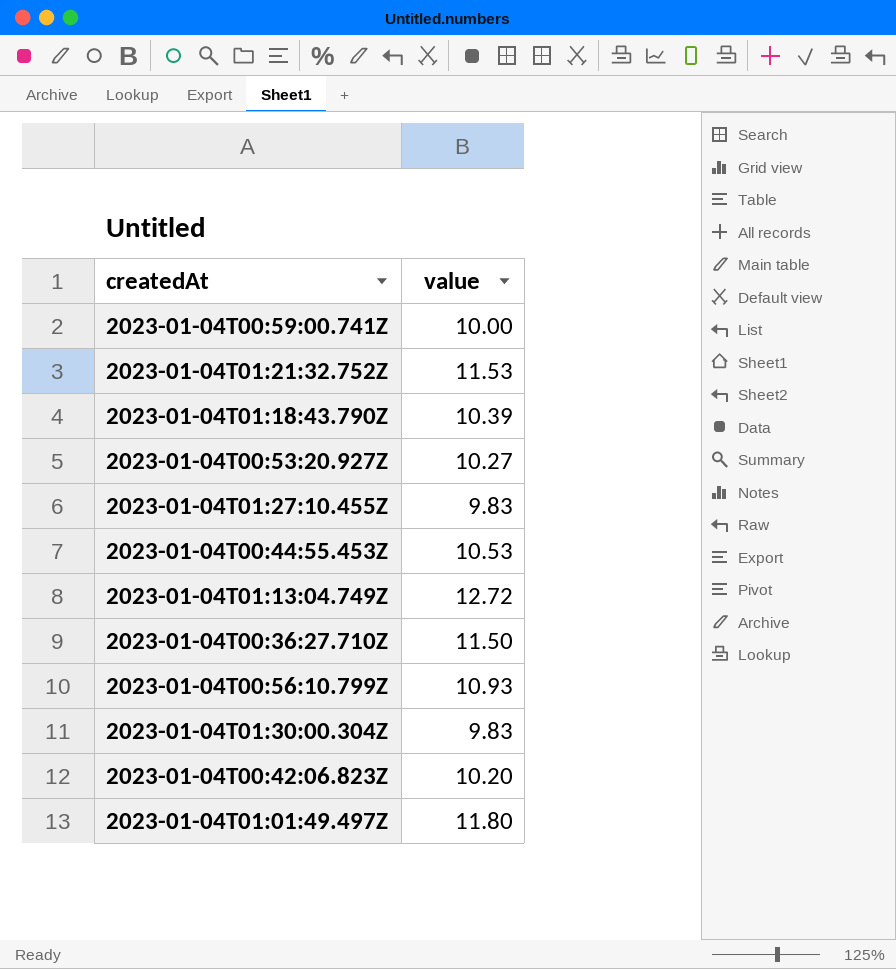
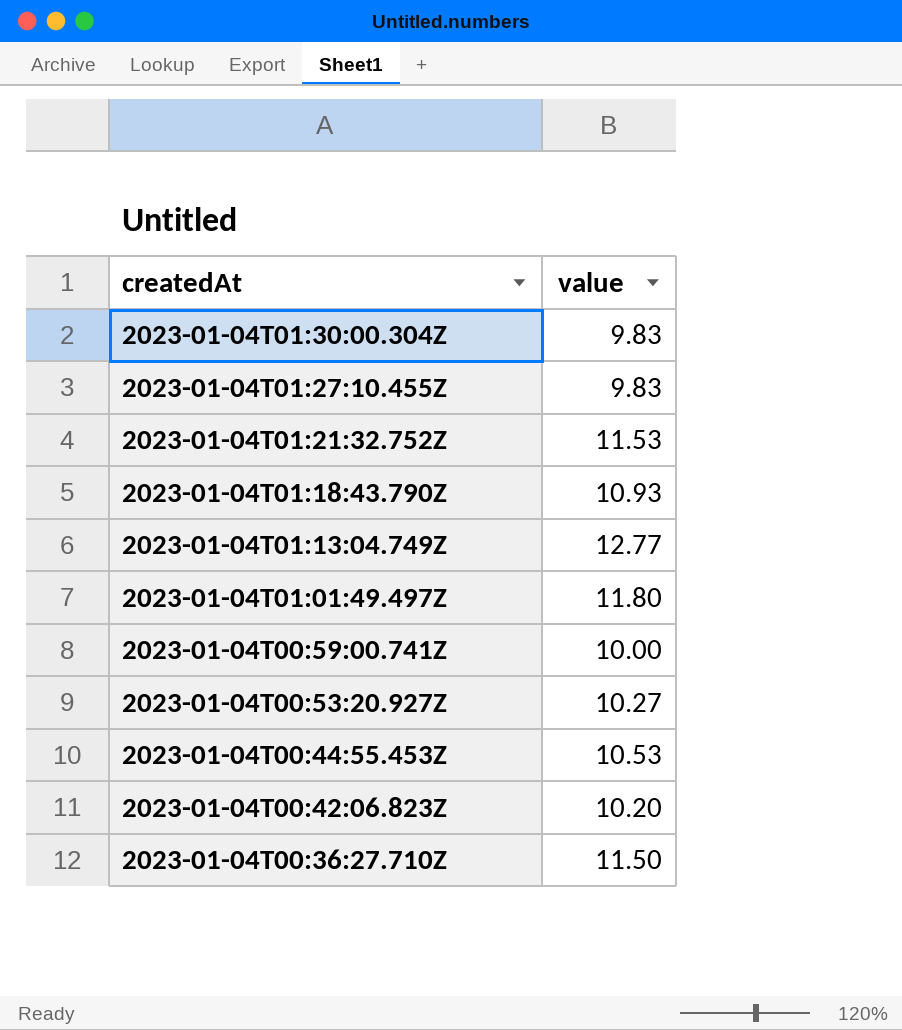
row order: none -> createdAt descending
row 2023-01-04T00:56:10.799Z: 10.93 -> none
2023-01-04T01:18:43.790Z | value: 10.39 -> 10.93
2023-01-04T01:13:04.749Z | value: 12.72 -> 12.77

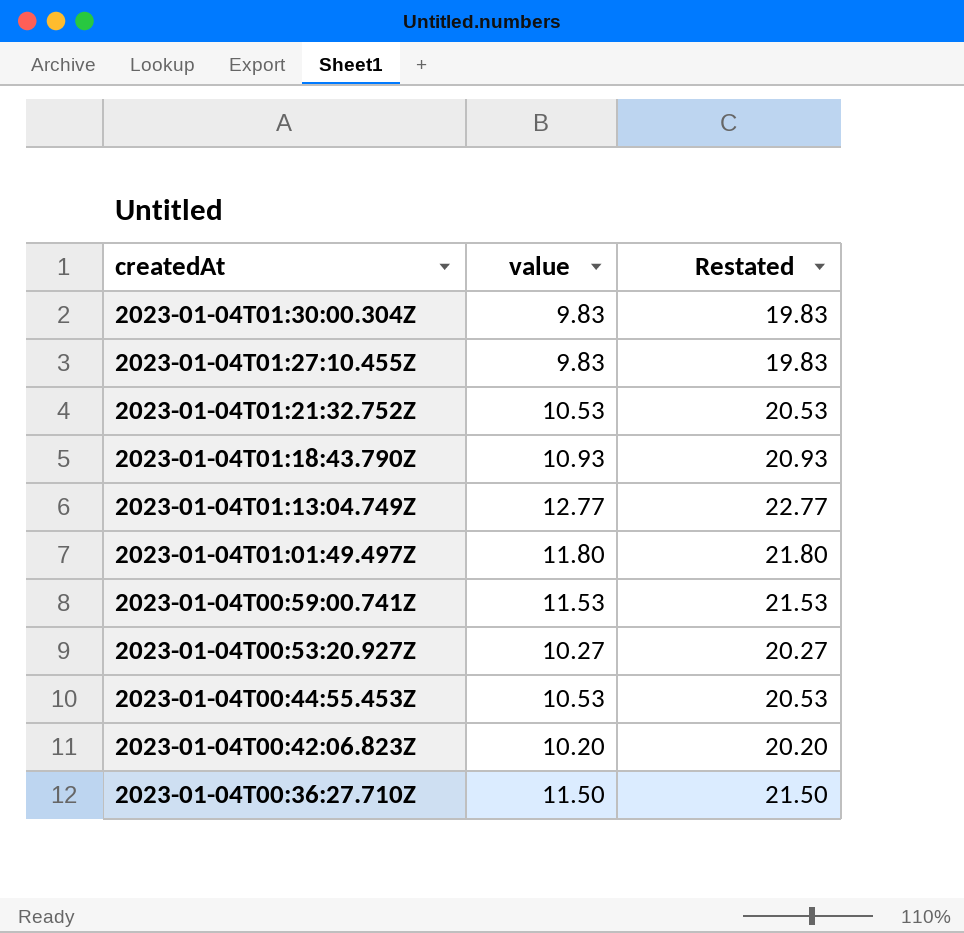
column Restated | formula: none -> [value] + 10
2023-01-04T01:21:32.752Z | value: 11.53 -> 10.53
2023-01-04T00:59:00.741Z | value: 10.00 -> 11.53

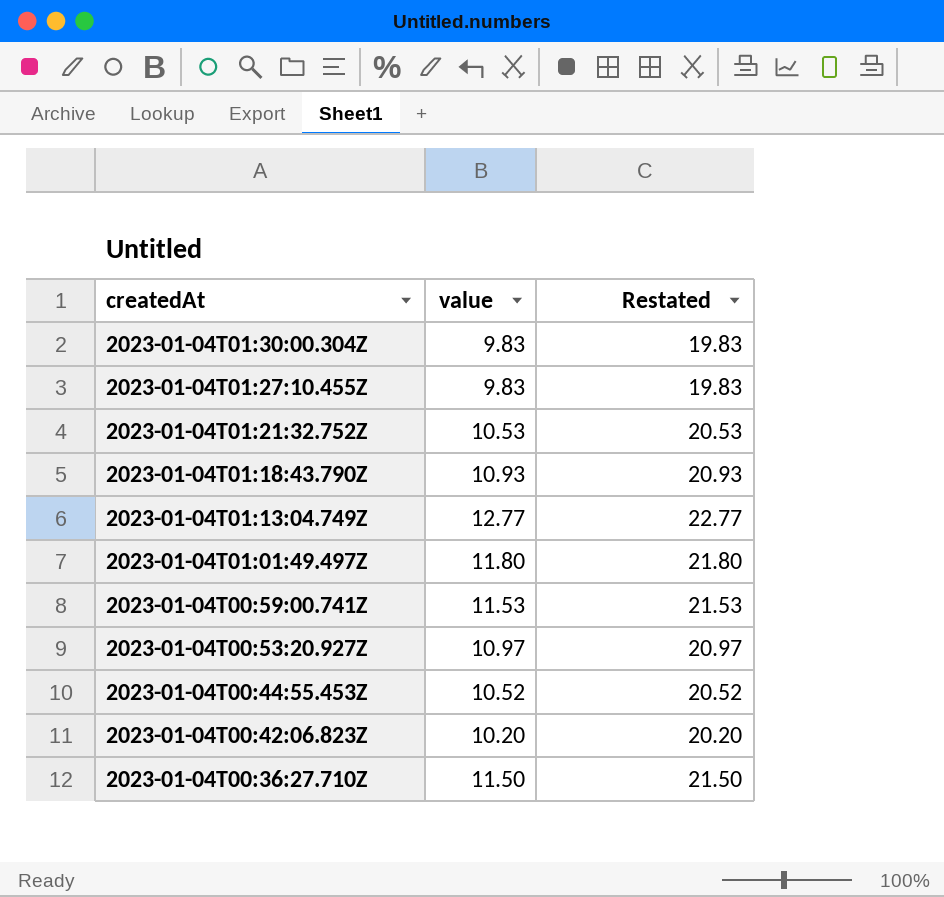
2023-01-04T00:53:20.927Z | value: 10.27 -> 10.97
2023-01-04T00:53:20.927Z | Restated: 20.27 -> 20.97
2023-01-04T00:44:55.453Z | value: 10.53 -> 10.52
2023-01-04T00:44:55.453Z | Restated: 20.53 -> 20.52

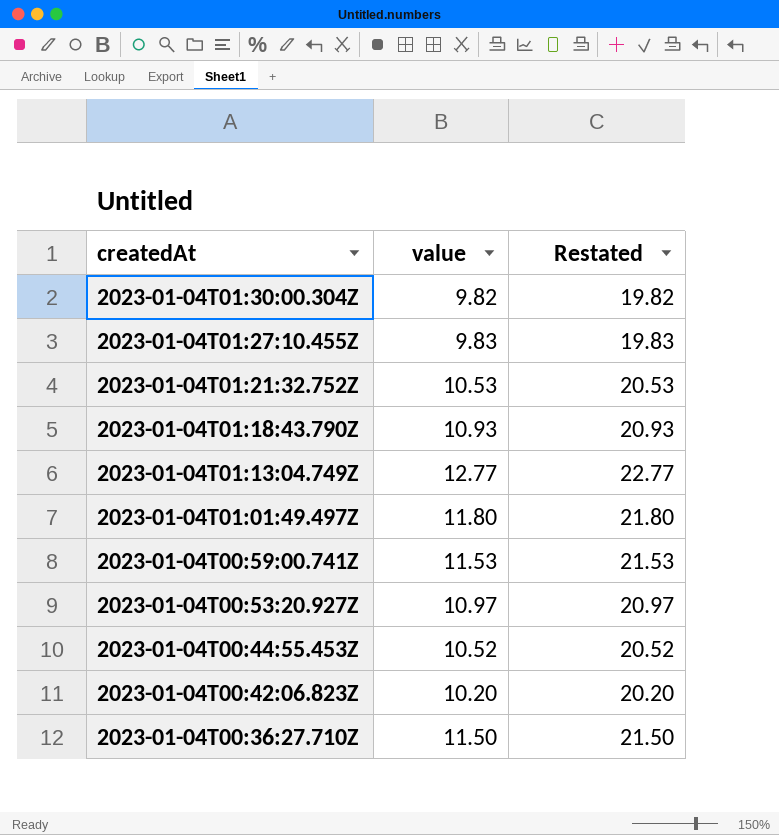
2023-01-04T01:30:00.304Z | value: 9.83 -> 9.82
2023-01-04T01:30:00.304Z | Restated: 19.83 -> 19.82

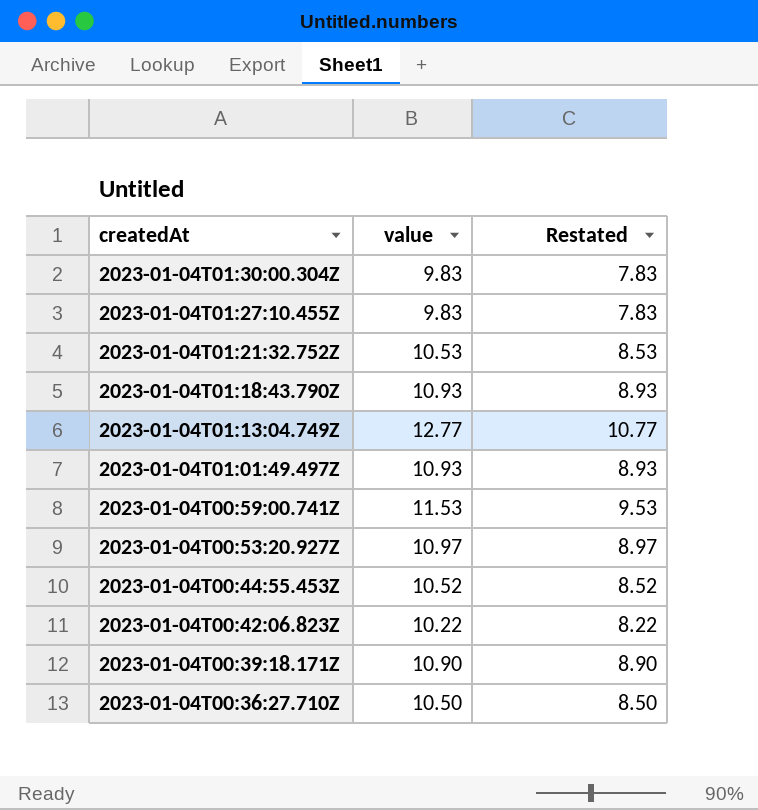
column Restated | formula: [value] + 10 -> [value] - 2
2023-01-04T01:30:00.304Z | value: 9.82 -> 9.83
2023-01-04T01:01:49.497Z | value: 11.80 -> 10.93
2023-01-04T00:42:06.823Z | value: 10.20 -> 10.22
row 2023-01-04T00:39:18.171Z: none -> 10.90 | 8.90
2023-01-04T00:36:27.710Z | value: 11.50 -> 10.50

